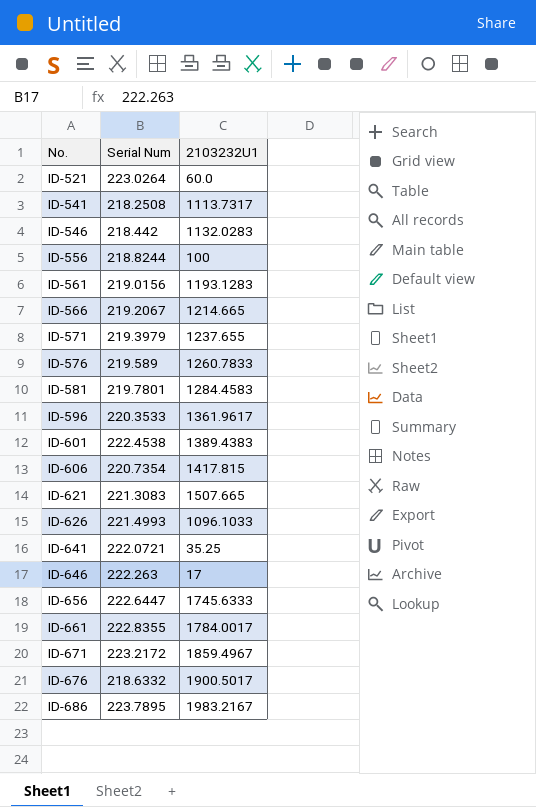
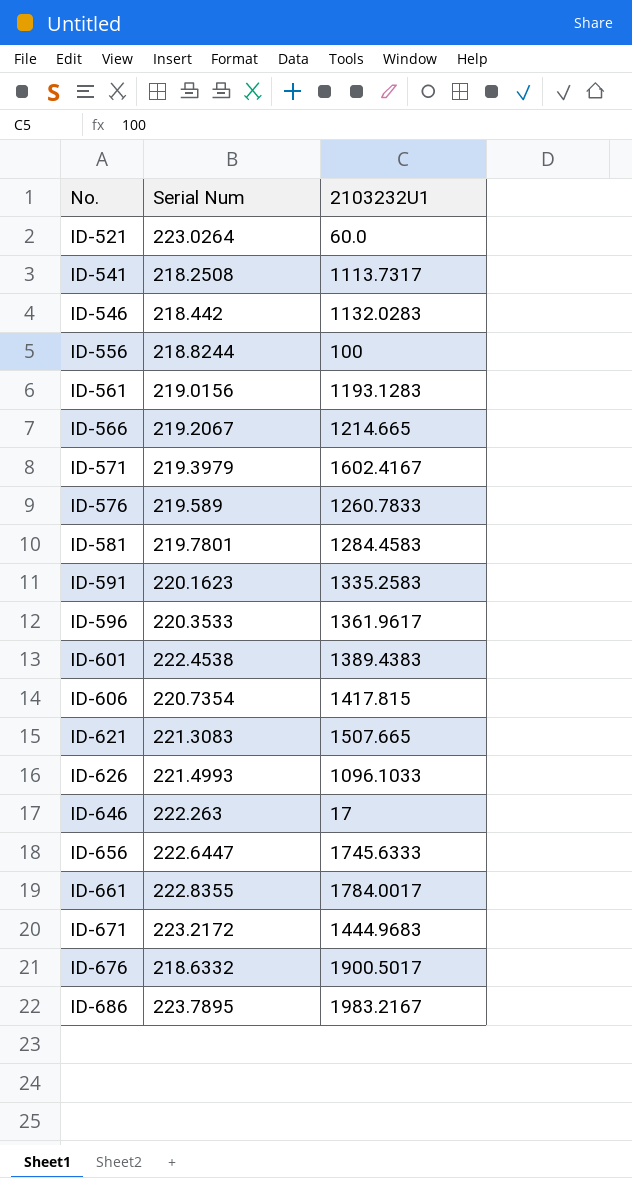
row ID-641: 222.0721 | 35.25 -> none
ID-571 | 2103232U1: 1237.655 -> 1602.4167
row ID-591: none -> 220.1623 | 1335.2583
ID-671 | 2103232U1: 1859.4967 -> 1444.9683

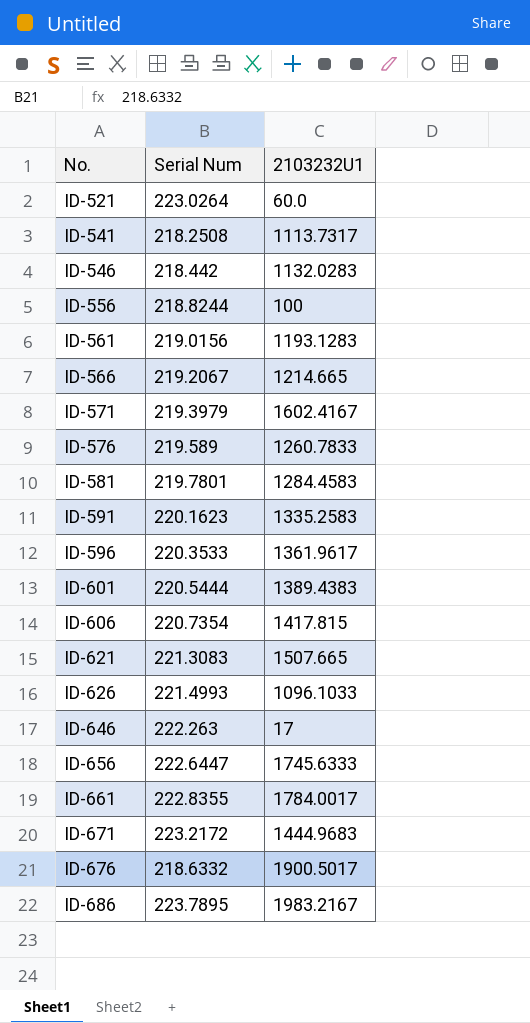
ID-601 | Serial Num: 222.4538 -> 220.5444

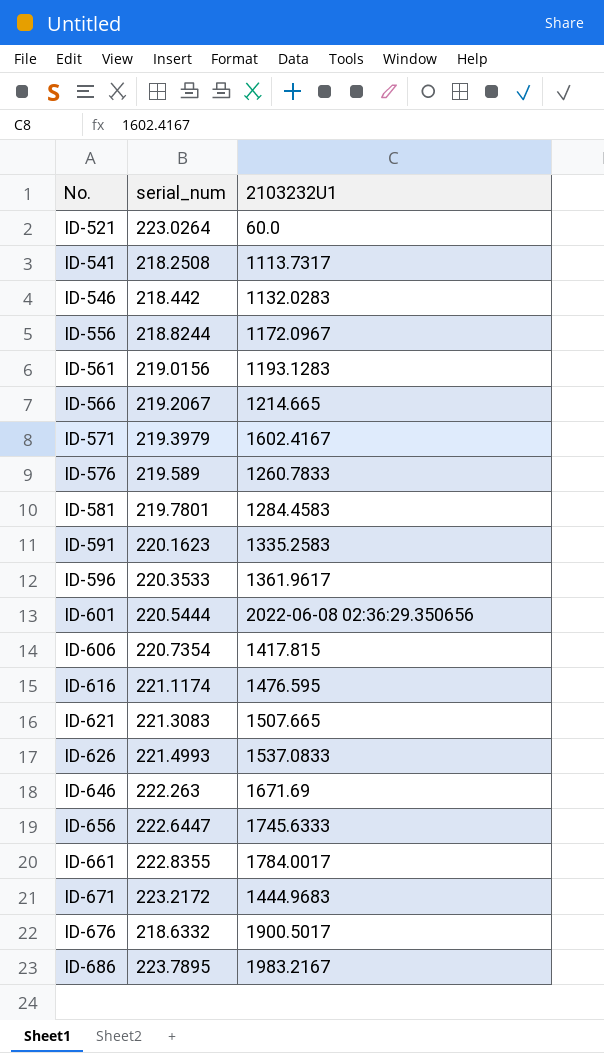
column name: Serial Num -> serial_num
ID-556 | 2103232U1: 100 -> 1172.0967
ID-601 | 2103232U1: 1389.4383 -> 2022-06-08 02:36:29.350656
row ID-616: none -> 221.1174 | 1476.595
ID-626 | 2103232U1: 1096.1033 -> 1537.0833
ID-646 | 2103232U1: 17 -> 1671.69

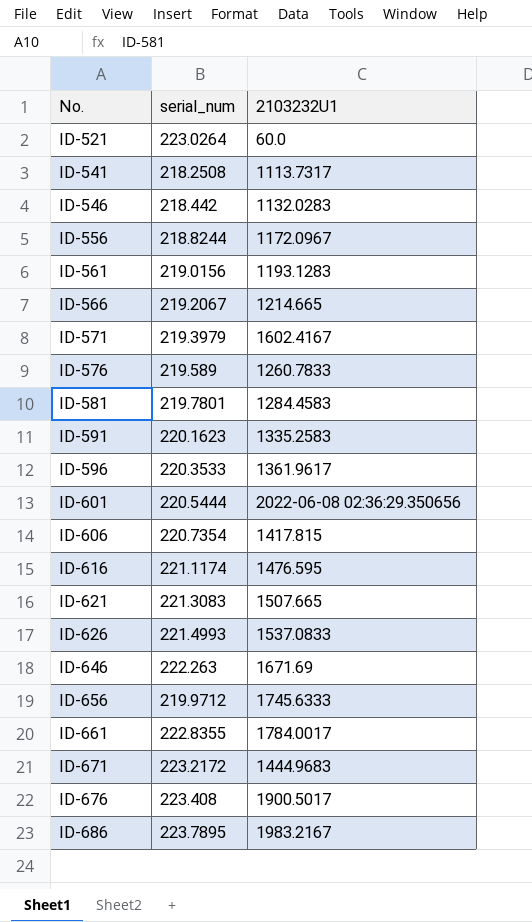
ID-656 | serial_num: 222.6447 -> 219.9712
ID-676 | serial_num: 218.6332 -> 223.408

